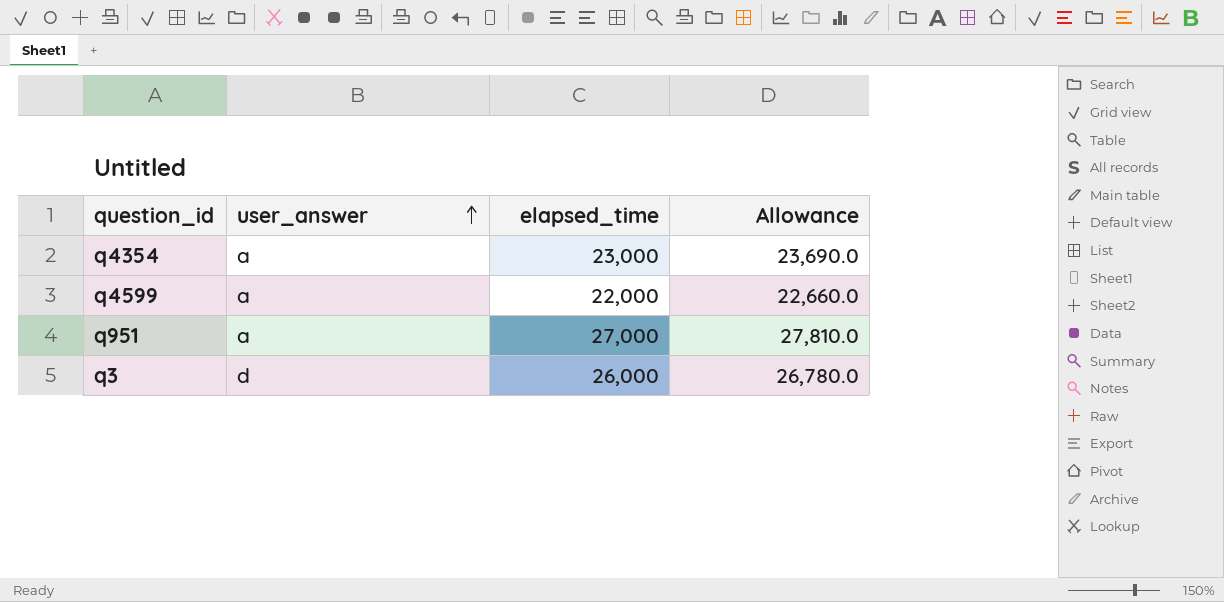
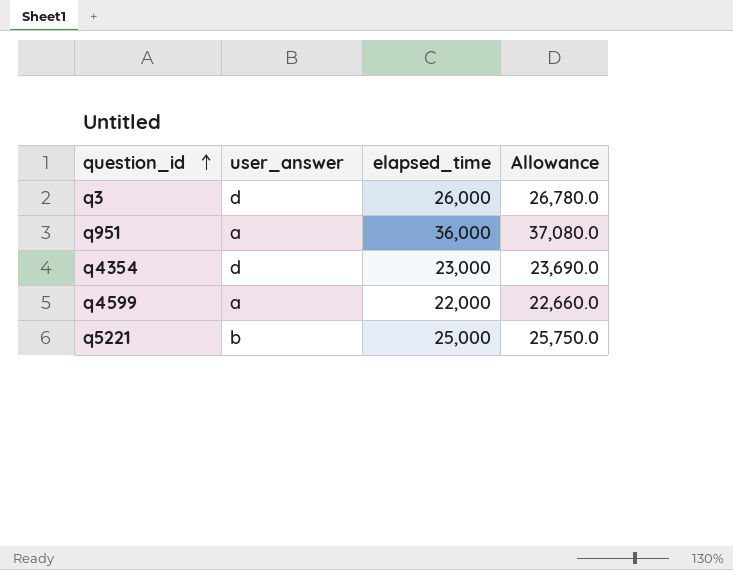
row order: user_answer ascending -> question_id ascending
q951 | elapsed_time: 27,000 -> 36,000
q951 | Allowance: 27,810.0 -> 37,080.0
q4354 | user_answer: a -> d
row q5221: none -> b | 25,000 | 25,750.0

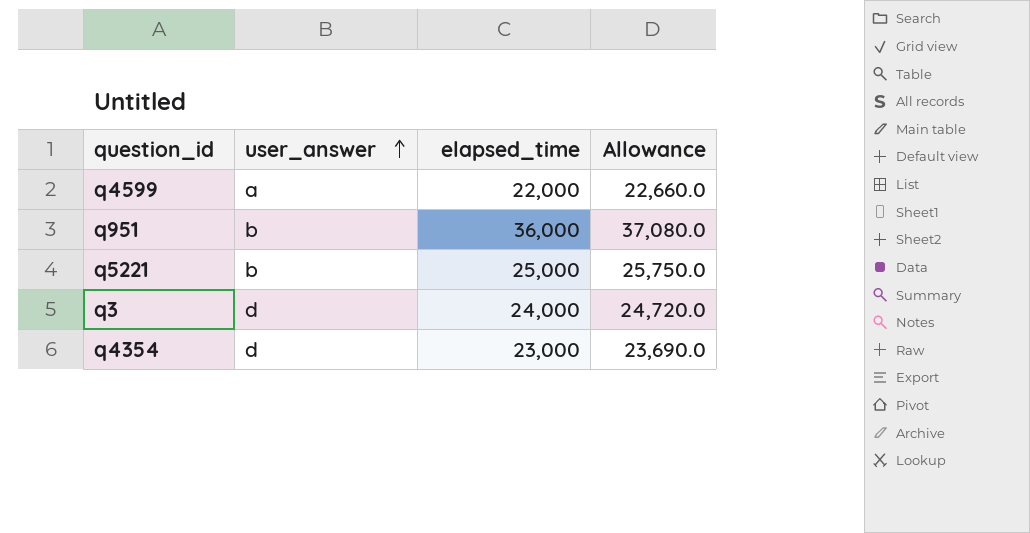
row order: question_id ascending -> user_answer ascending
q951 | user_answer: a -> b
q3 | elapsed_time: 26,000 -> 24,000
q3 | Allowance: 26,780.0 -> 24,720.0

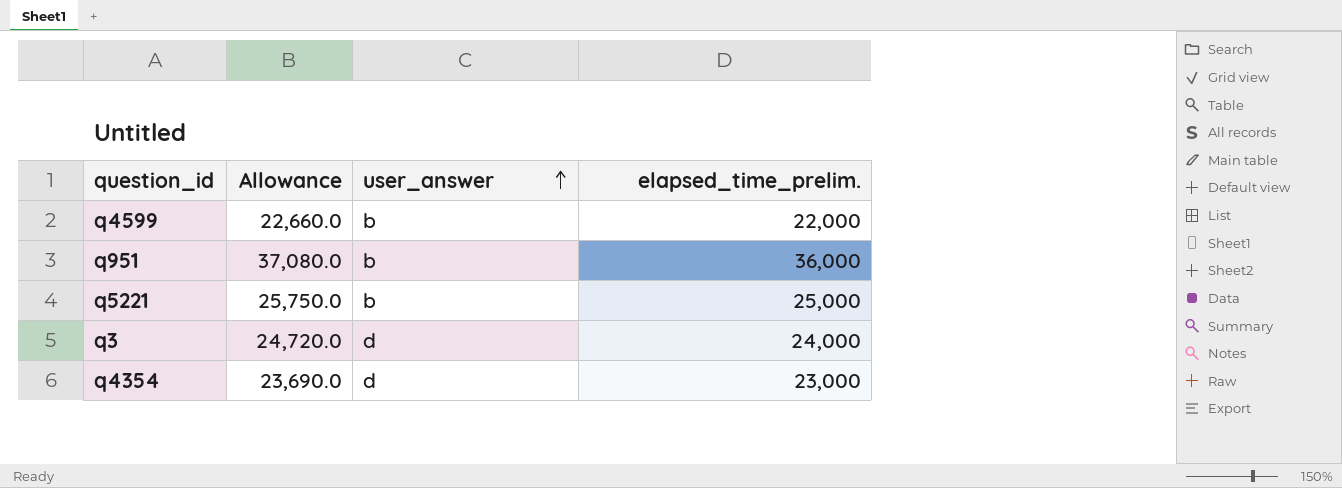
column Allowance | position: 4 -> 2
column name: elapsed_time -> elapsed_time_prelim.
q4599 | user_answer: a -> b

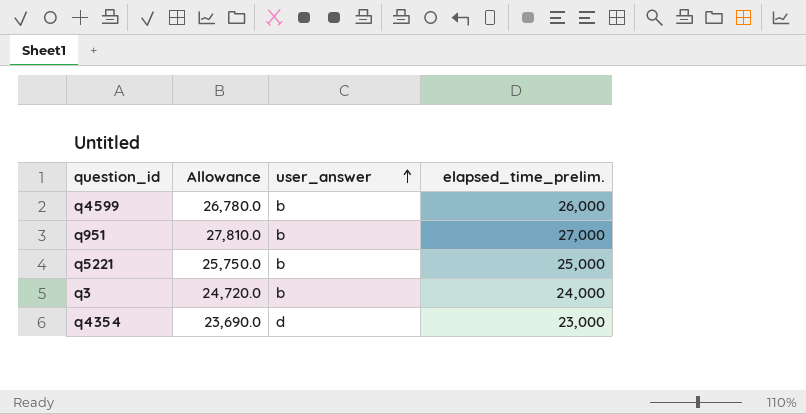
q4599 | Allowance: 22,660.0 -> 26,780.0
q4599 | elapsed_time_prelim.: 22,000 -> 26,000
q951 | Allowance: 37,080.0 -> 27,810.0
q951 | elapsed_time_prelim.: 36,000 -> 27,000
q3 | user_answer: d -> b

